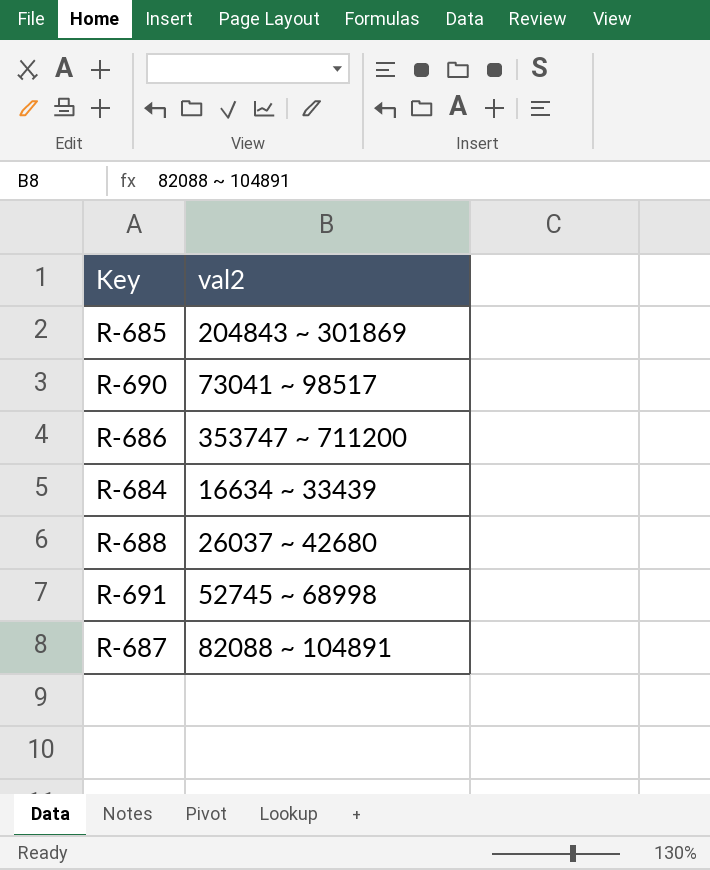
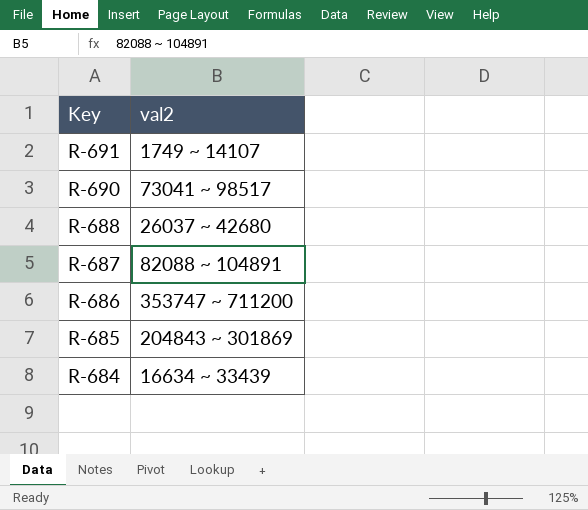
row order: none -> Key descending
R-691 | val2: 52745 ~ 68998 -> 1749 ~ 14107

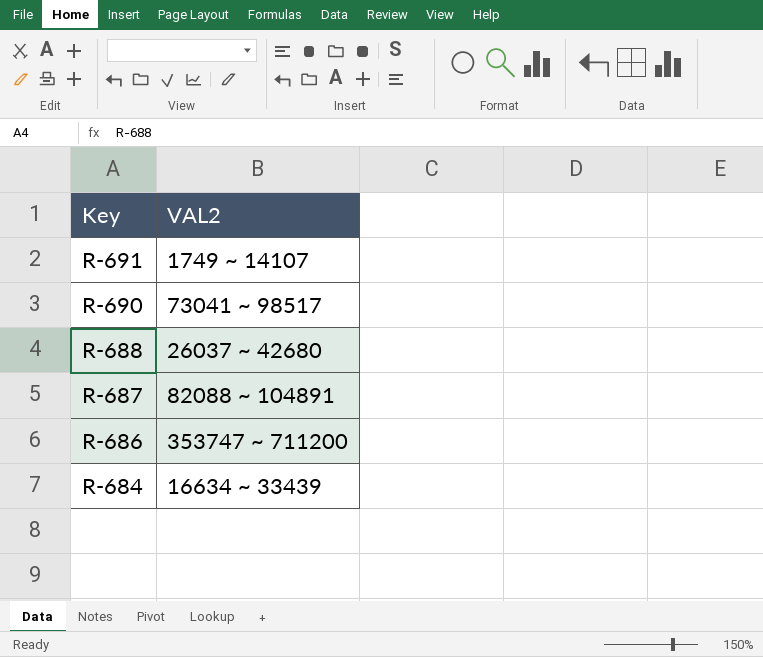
column name: val2 -> VAL2
row R-685: 204843 ~ 301869 -> none

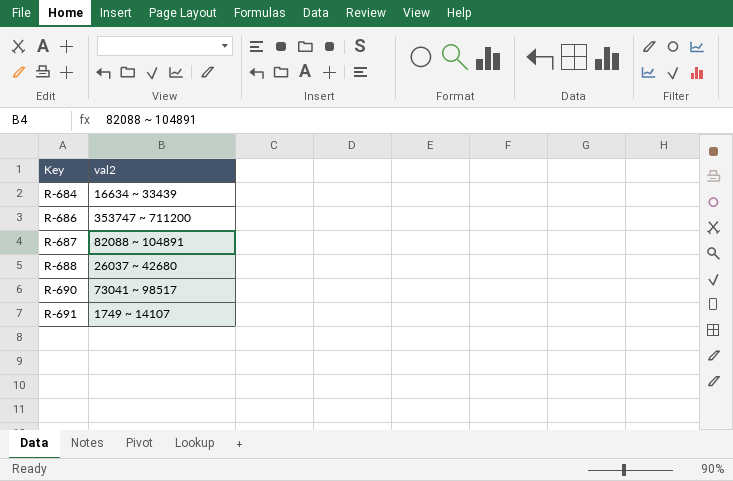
row order: Key descending -> Key ascending
column name: VAL2 -> val2

